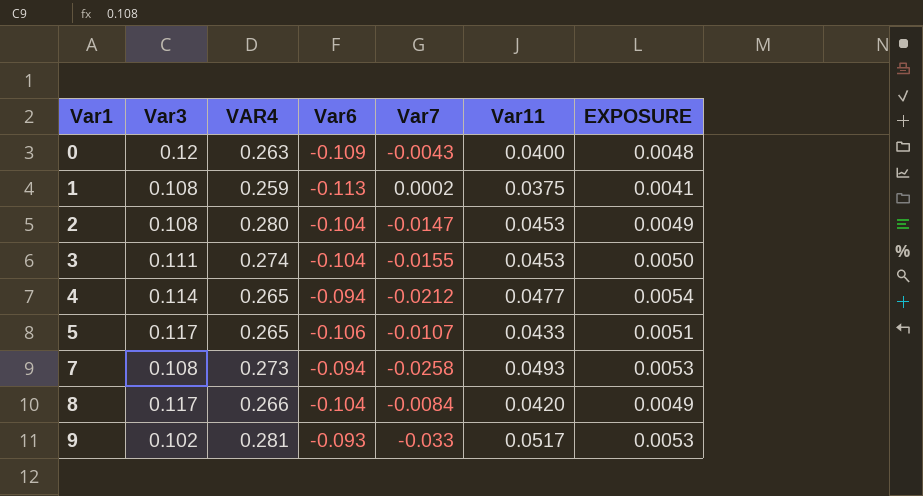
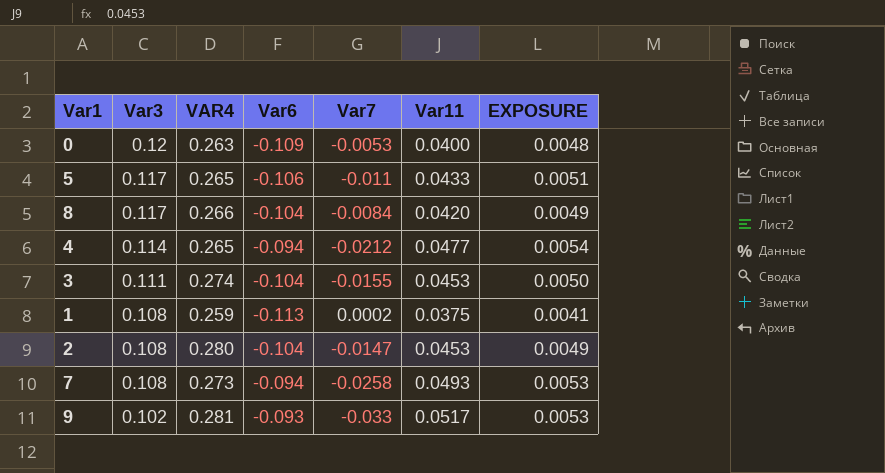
row order: Var1 ascending -> Var3 descending
0 | Var7: -0.0043 -> -0.0053
5 | Var7: -0.0107 -> -0.011

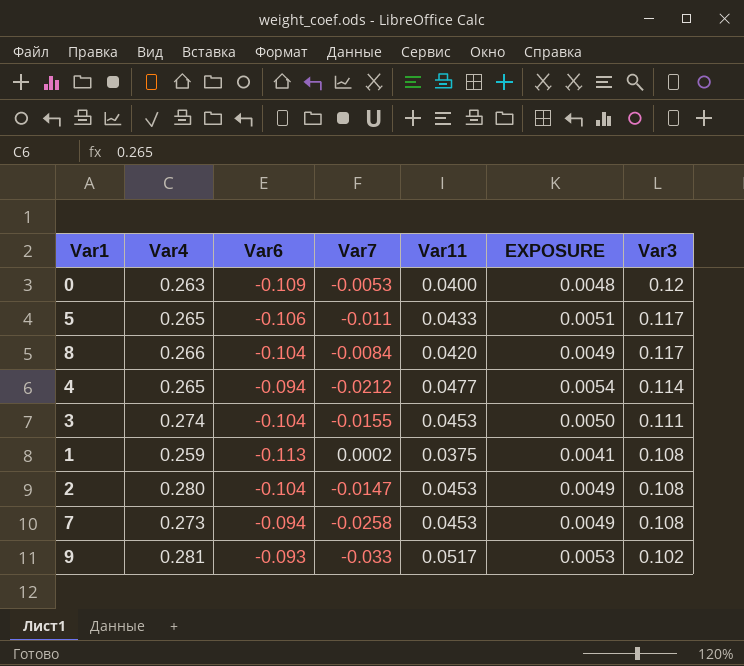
column name: VAR4 -> Var4
column Var3 | position: 2 -> 7
7 | Var11: 0.0493 -> 0.0453
7 | EXPOSURE: 0.0053 -> 0.0049

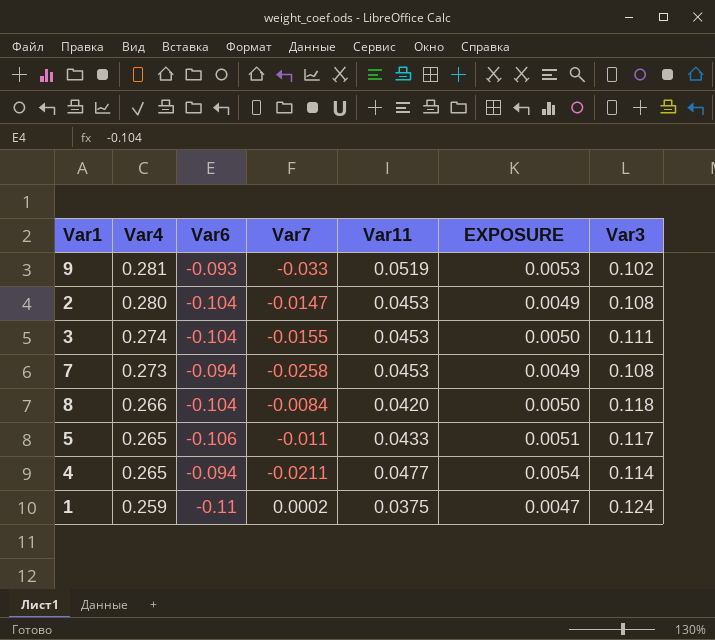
row order: Var3 descending -> Var4 descending
row 0: 0.263 | -0.109 | -0.0053 | 0.0400 | 0.0048 | 0.12 -> none
9 | Var11: 0.0517 -> 0.0519
8 | EXPOSURE: 0.0049 -> 0.0050
8 | Var3: 0.117 -> 0.118
4 | Var7: -0.0212 -> -0.0211
1 | Var6: -0.113 -> -0.11
1 | EXPOSURE: 0.0041 -> 0.0047
1 | Var3: 0.108 -> 0.124

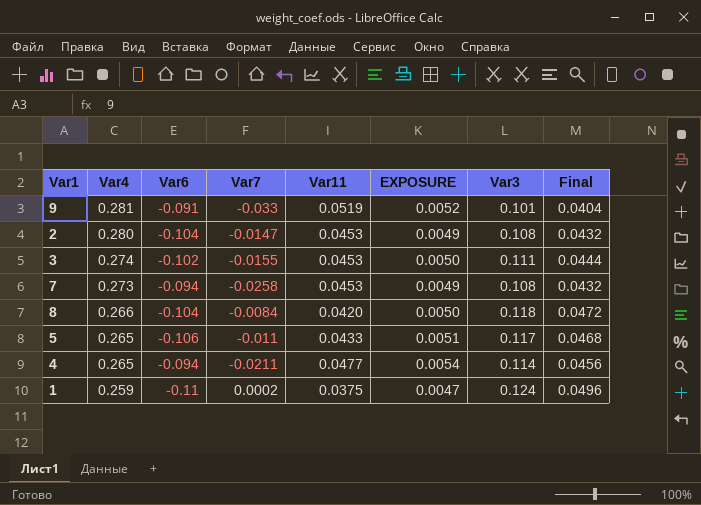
column Final | formula: none -> [Var3] * 0.4
9 | Var6: -0.093 -> -0.091
9 | EXPOSURE: 0.0053 -> 0.0052
9 | Var3: 0.102 -> 0.101
3 | Var6: -0.104 -> -0.102

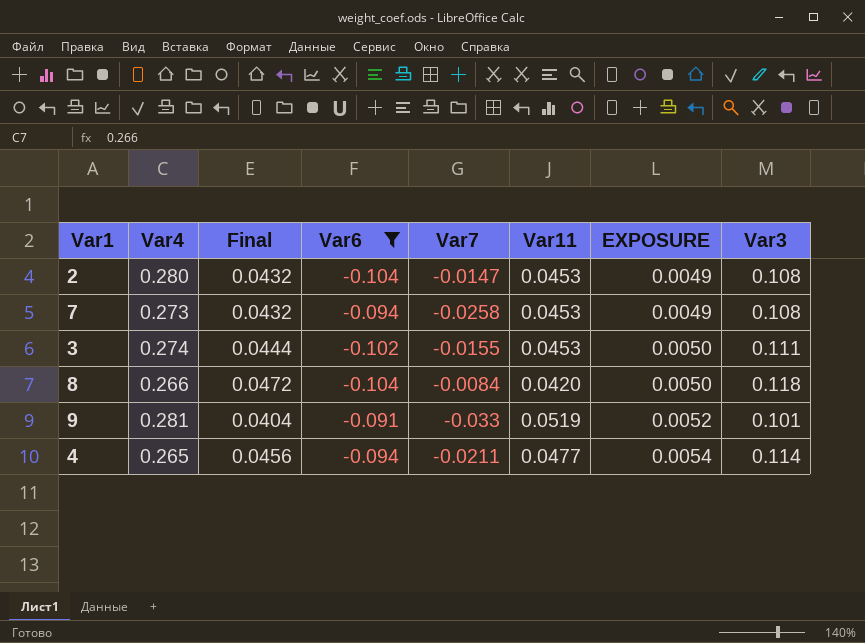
filter: none -> Var6 >= -0.104
row order: Var4 descending -> EXPOSURE ascending
column Final | position: 8 -> 3

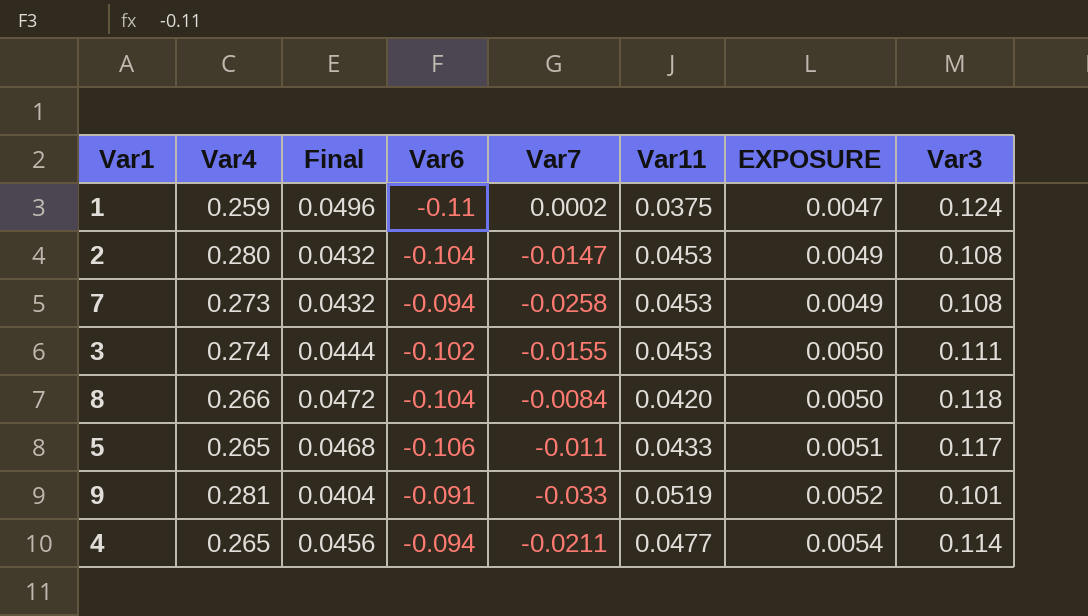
filter: Var6 >= -0.104 -> none

